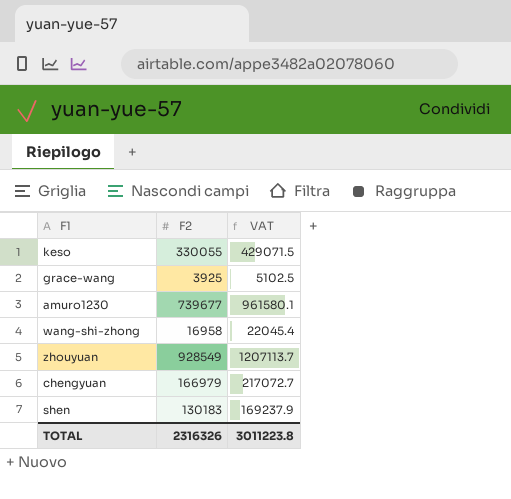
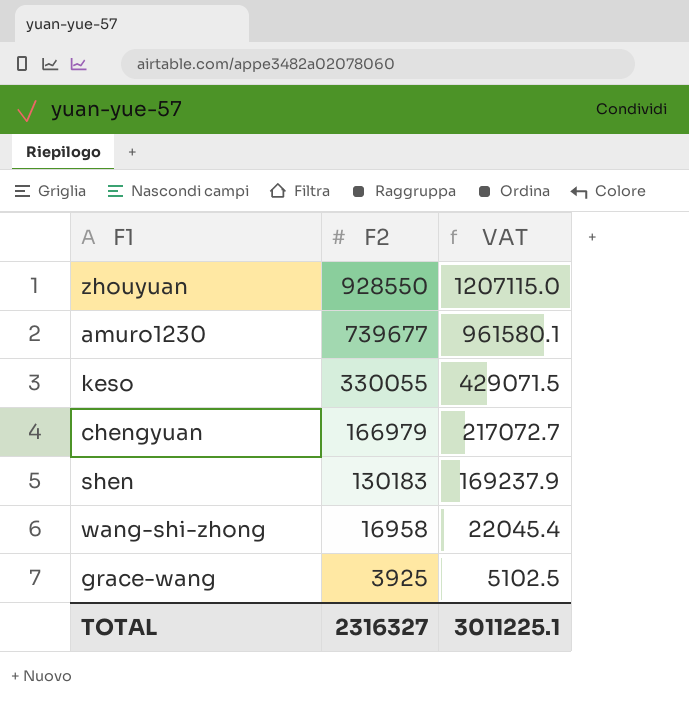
row order: none -> F2 descending
zhouyuan | F2: 928549 -> 928550
zhouyuan | VAT: 1207113.7 -> 1207115.0
TOTAL | F2: 2316326 -> 2316327
TOTAL | VAT: 3011223.8 -> 3011225.1

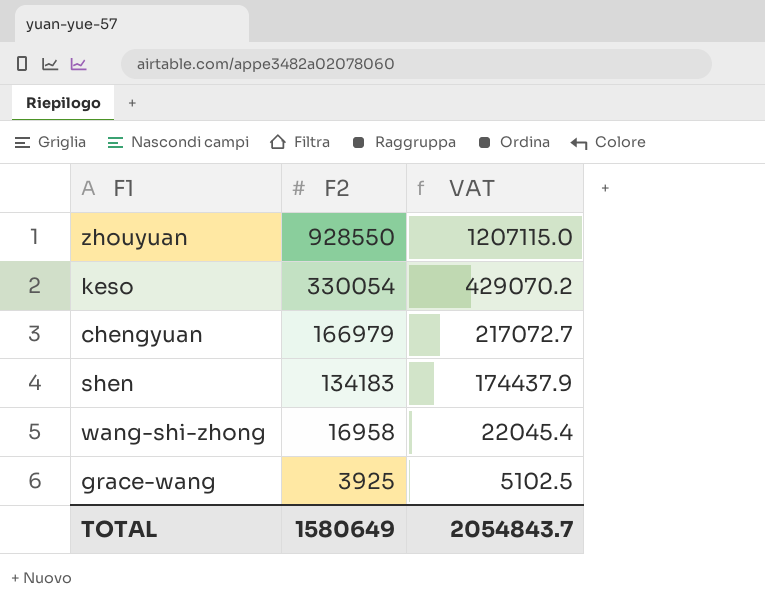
row amuro1230: 739677 | 961580.1 -> none
keso | F2: 330055 -> 330054
keso | VAT: 429071.5 -> 429070.2
shen | F2: 130183 -> 134183
shen | VAT: 169237.9 -> 174437.9
TOTAL | F2: 2316327 -> 1580649
TOTAL | VAT: 3011225.1 -> 2054843.7

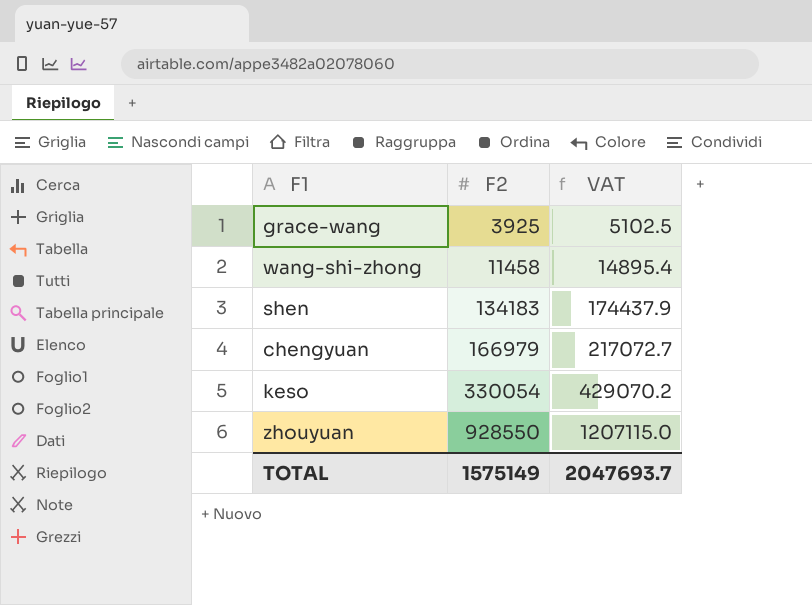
row order: F2 descending -> F2 ascending
wang-shi-zhong | F2: 16958 -> 11458
wang-shi-zhong | VAT: 22045.4 -> 14895.4
TOTAL | F2: 1580649 -> 1575149
TOTAL | VAT: 2054843.7 -> 2047693.7

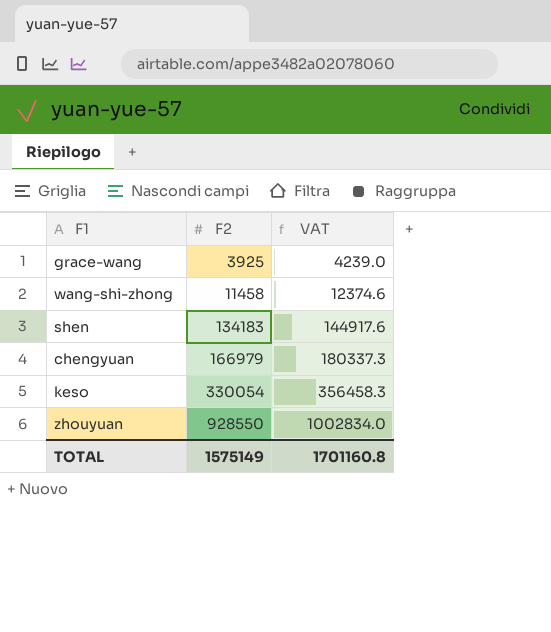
column VAT | formula: [F2] * 1.3 -> [F2] * 1.08
TOTAL | VAT: 2047693.7 -> 1701160.8

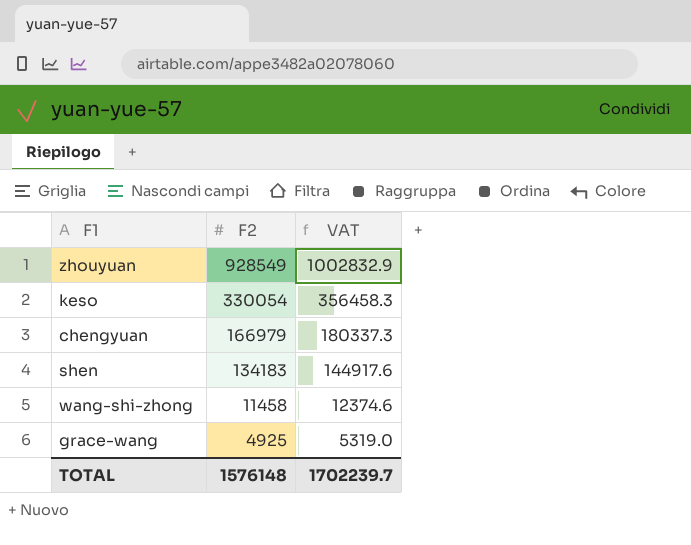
row order: F2 ascending -> F2 descending
zhouyuan | F2: 928550 -> 928549
zhouyuan | VAT: 1002834.0 -> 1002832.9
grace-wang | F2: 3925 -> 4925
grace-wang | VAT: 4239.0 -> 5319.0
TOTAL | F2: 1575149 -> 1576148
TOTAL | VAT: 1701160.8 -> 1702239.7

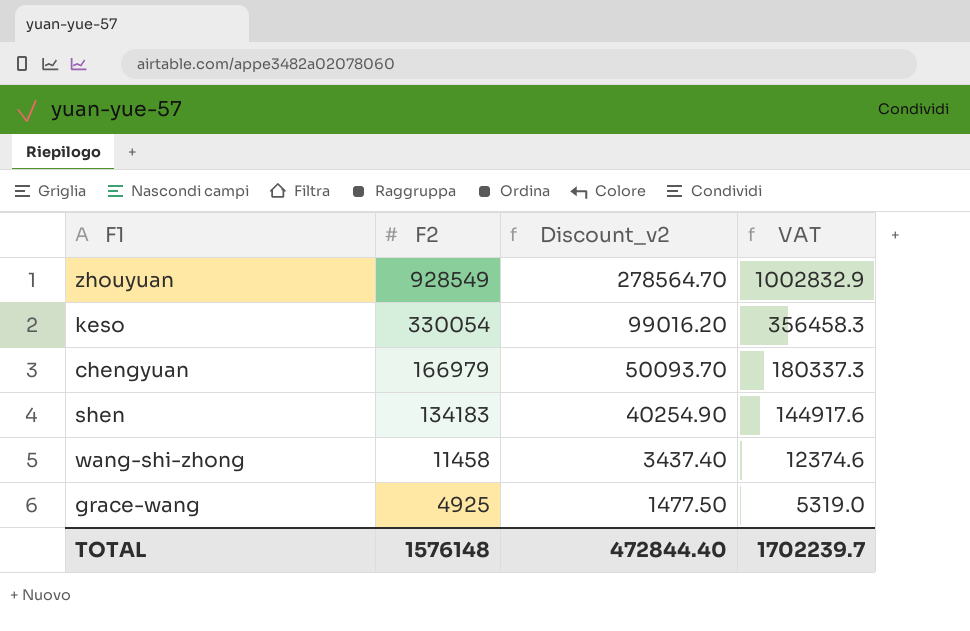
column Discount_v2 | formula: none -> [F2] * 0.3

